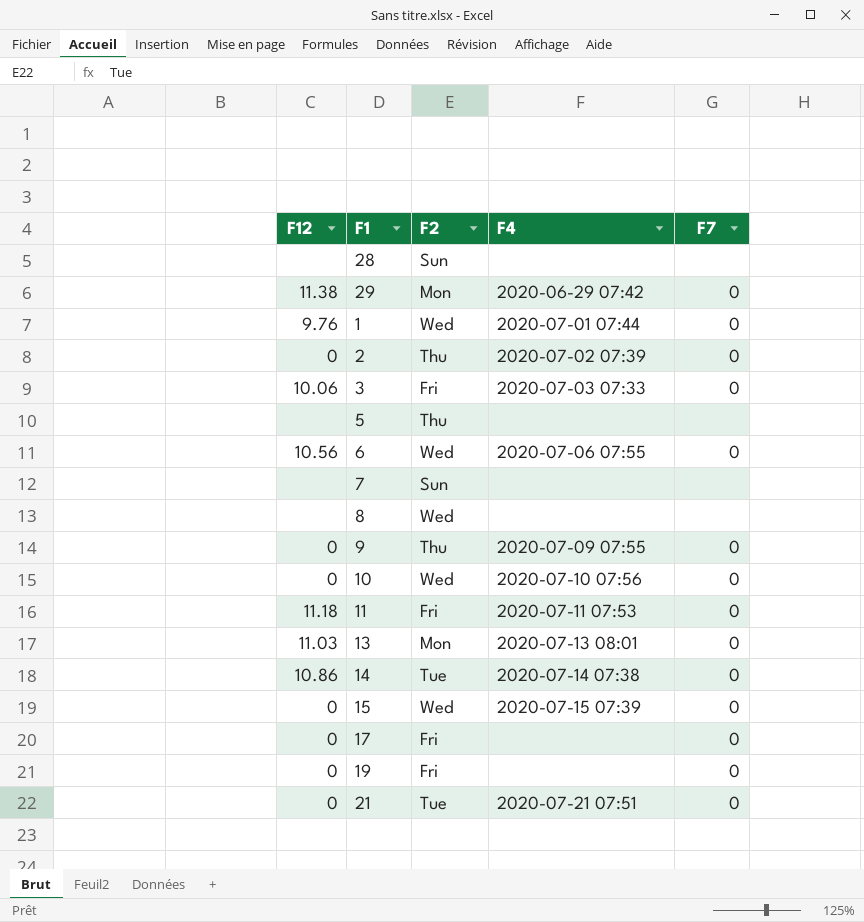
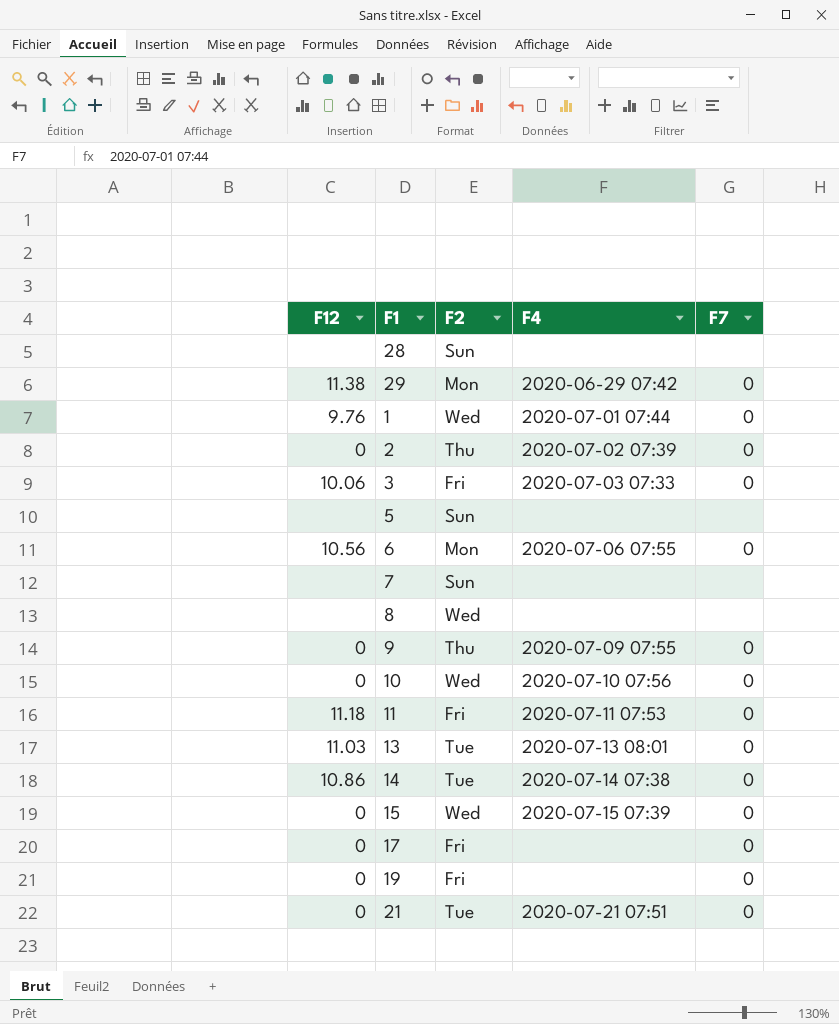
5 | F2: Thu -> Sun
6 | F2: Wed -> Mon
13 | F2: Mon -> Tue

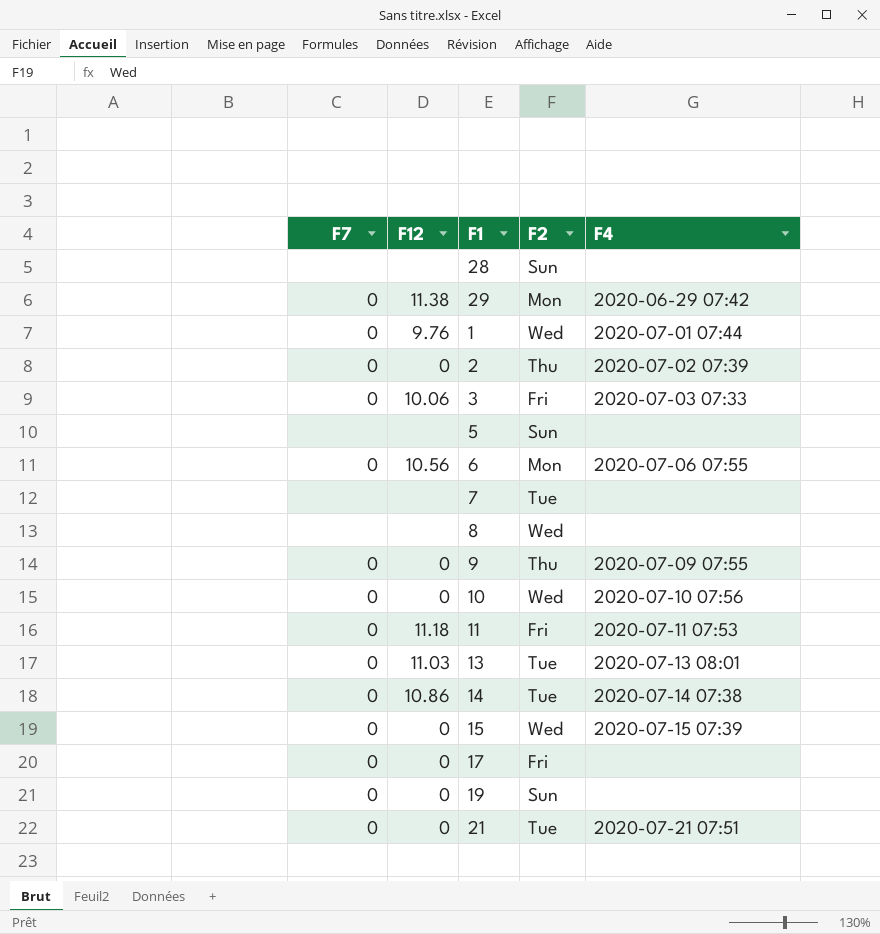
column F7 | position: 5 -> 1
7 | F2: Sun -> Tue
19 | F2: Fri -> Sun

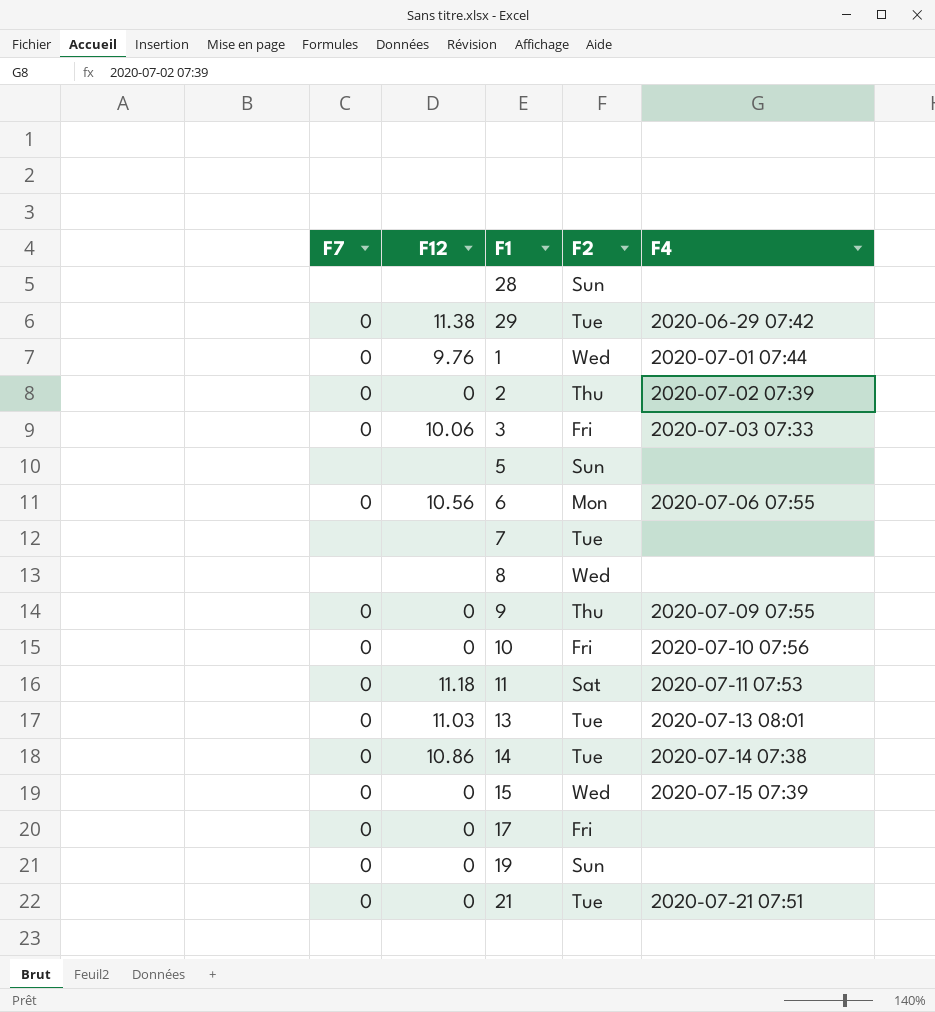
29 | F2: Mon -> Tue
10 | F2: Wed -> Fri
11 | F2: Fri -> Sat

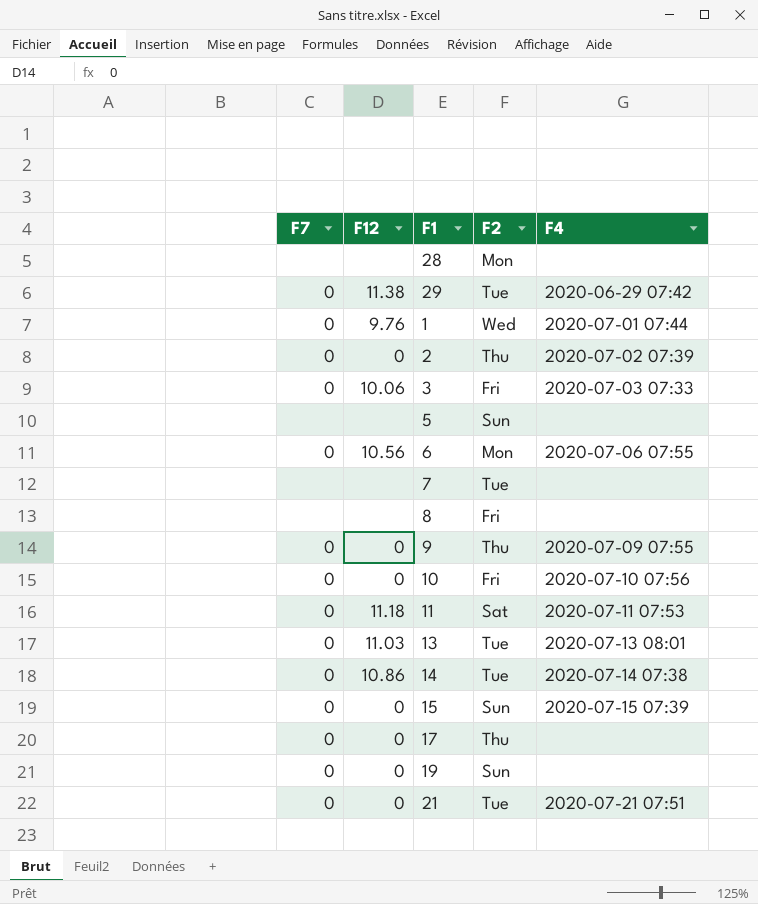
28 | F2: Sun -> Mon
8 | F2: Wed -> Fri
15 | F2: Wed -> Sun
17 | F2: Fri -> Thu

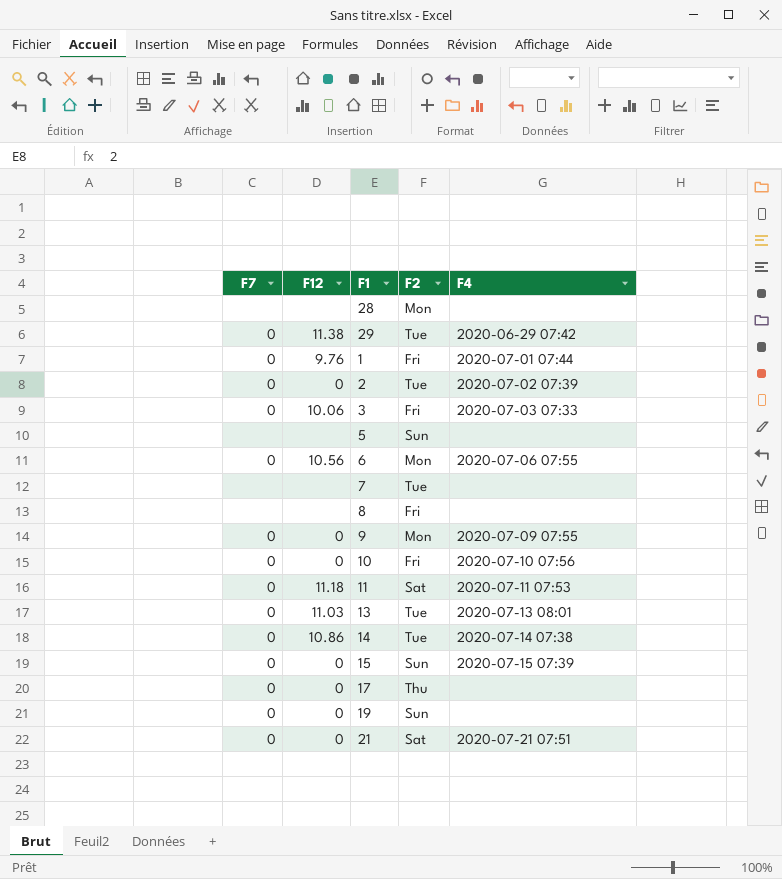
1 | F2: Wed -> Fri
2 | F2: Thu -> Tue
9 | F2: Thu -> Mon
21 | F2: Tue -> Sat

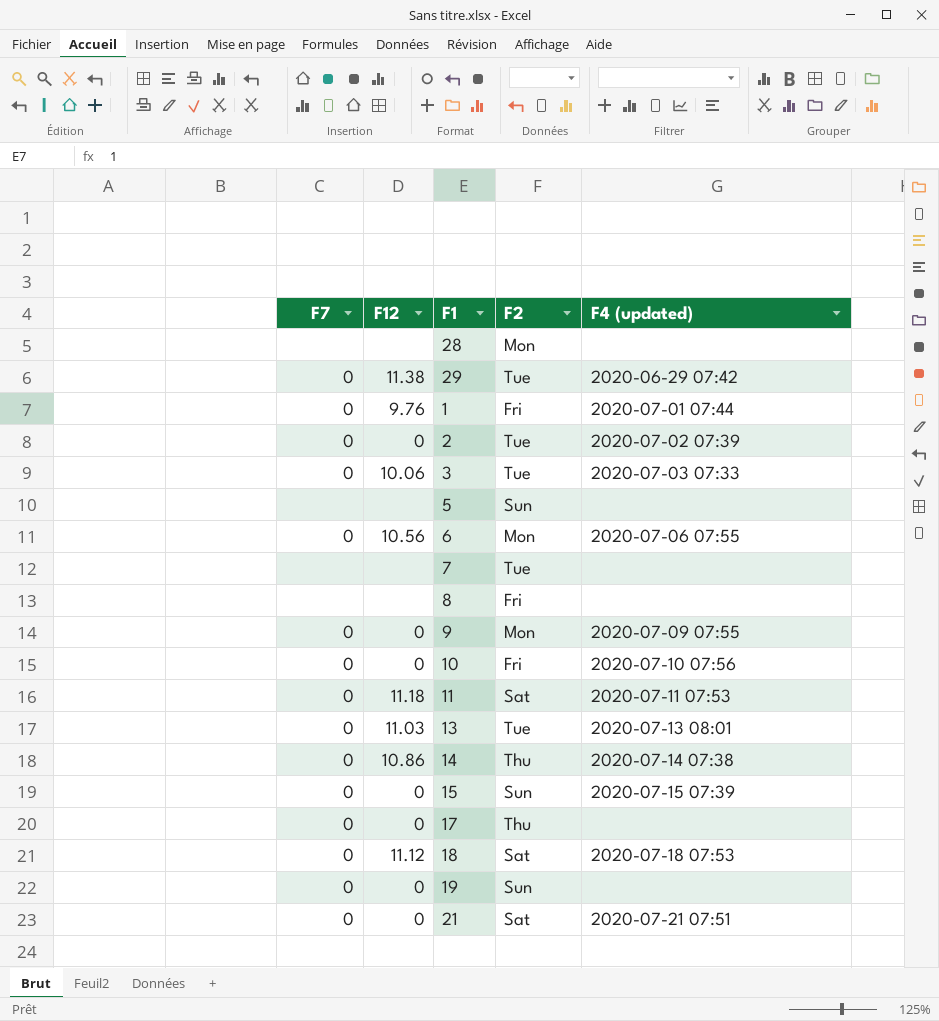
column name: F4 -> F4 (updated)
3 | F2: Fri -> Tue
14 | F2: Tue -> Thu
row 18: none -> 0 | 11.12 | Sat | 2020-07-18 07:53

